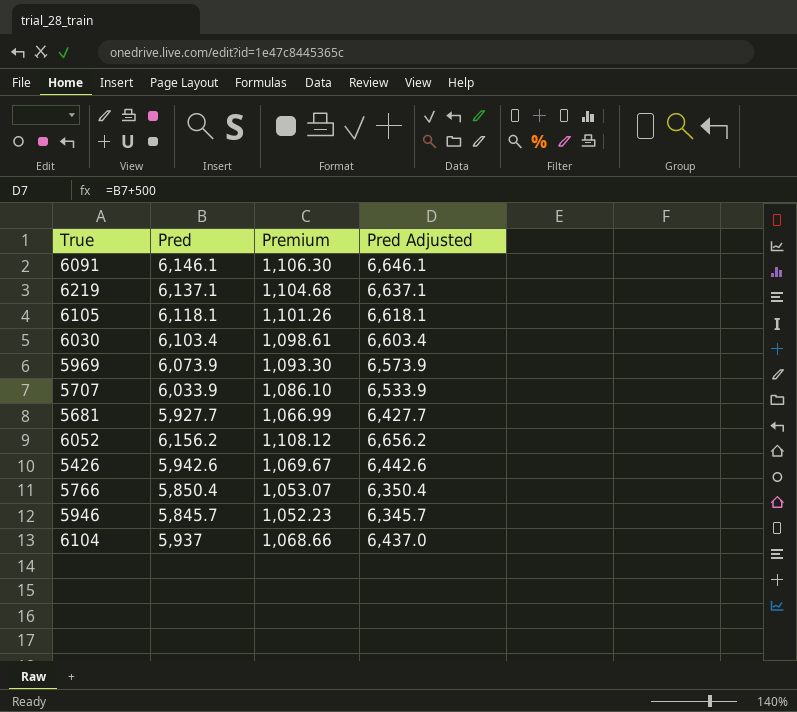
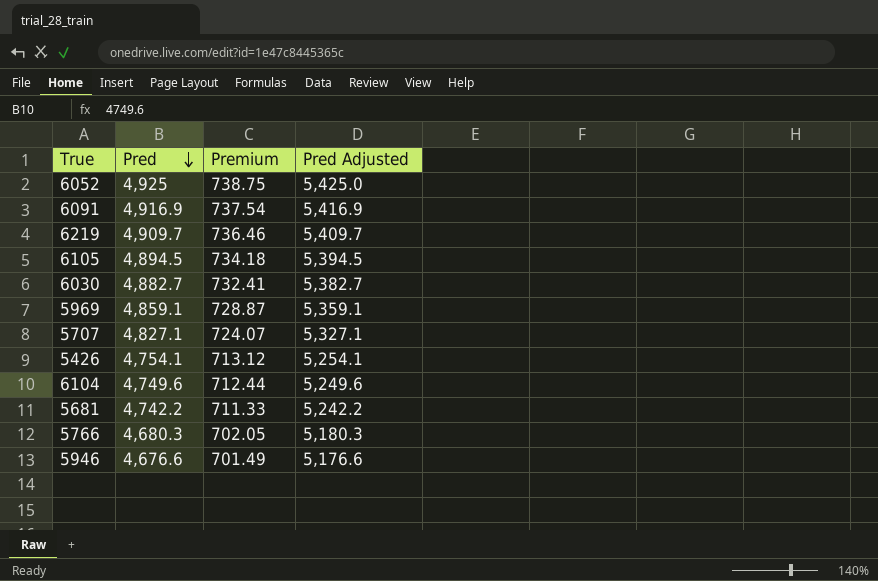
row order: none -> Pred descending
column Premium | formula: [Pred] * 0.18 -> [Pred] * 0.15
6052 | Pred: 6,156.2 -> 4,925
6052 | Pred Adjusted: 6,656.2 -> 5,425.0
6091 | Pred: 6,146.1 -> 4,916.9
6091 | Pred Adjusted: 6,646.1 -> 5,416.9
6219 | Pred: 6,137.1 -> 4,909.7
6219 | Pred Adjusted: 6,637.1 -> 5,409.7
6105 | Pred: 6,118.1 -> 4,894.5
6105 | Pred Adjusted: 6,618.1 -> 5,394.5
6030 | Pred: 6,103.4 -> 4,882.7
6030 | Pred Adjusted: 6,603.4 -> 5,382.7
5969 | Pred: 6,073.9 -> 4,859.1
5969 | Pred Adjusted: 6,573.9 -> 5,359.1
5707 | Pred: 6,033.9 -> 4,827.1
5707 | Pred Adjusted: 6,533.9 -> 5,327.1
5426 | Pred: 5,942.6 -> 4,754.1
5426 | Pred Adjusted: 6,442.6 -> 5,254.1
6104 | Pred: 5,937 -> 4,749.6
6104 | Pred Adjusted: 6,437.0 -> 5,249.6
5681 | Pred: 5,927.7 -> 4,742.2
5681 | Pred Adjusted: 6,427.7 -> 5,242.2
5766 | Pred: 5,850.4 -> 4,680.3
5766 | Pred Adjusted: 6,350.4 -> 5,180.3
5946 | Pred: 5,845.7 -> 4,676.6
5946 | Pred Adjusted: 6,345.7 -> 5,176.6

